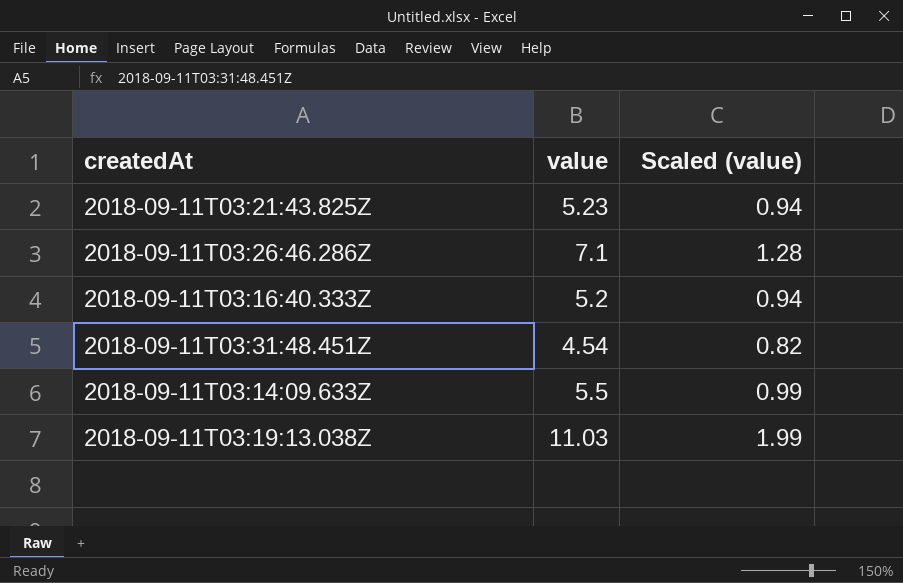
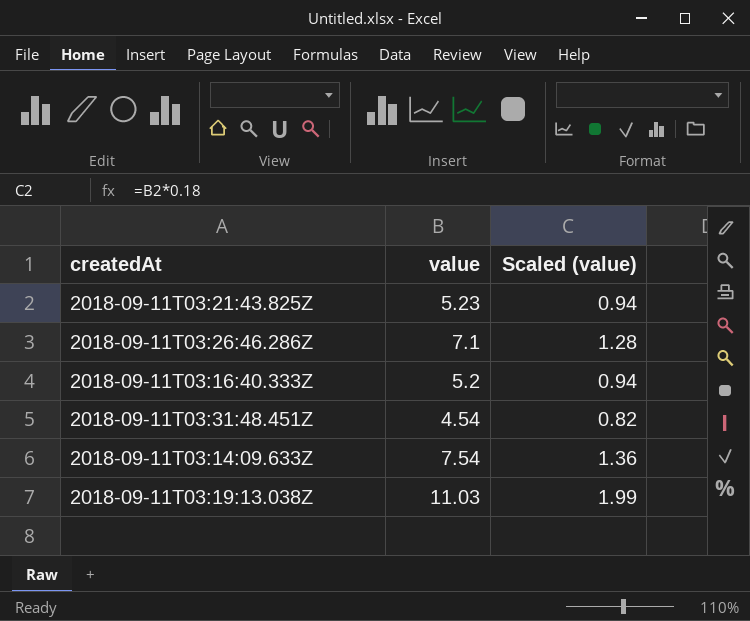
2018-09-11T03:14:09.633Z | value: 5.5 -> 7.54
2018-09-11T03:14:09.633Z | Scaled (value): 0.99 -> 1.36

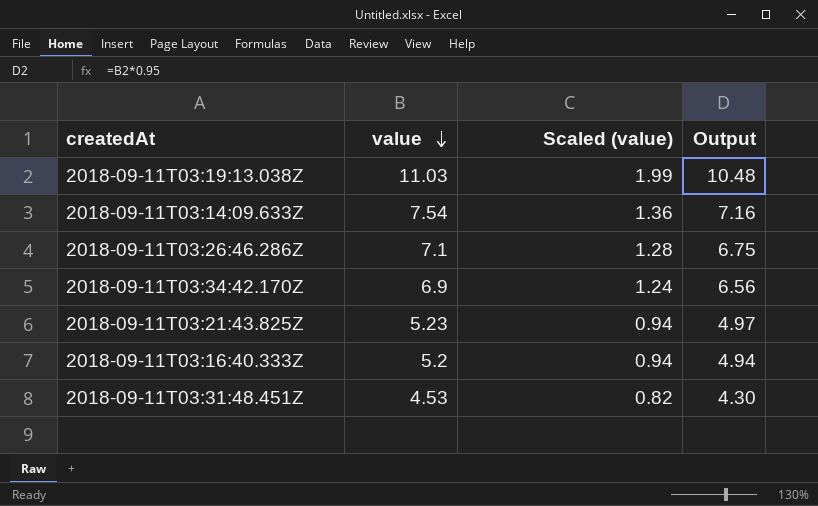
row order: none -> value descending
column Output | formula: none -> [value] * 0.95
row 2018-09-11T03:34:42.170Z: none -> 6.9 | 1.24 | 6.56
2018-09-11T03:31:48.451Z | value: 4.54 -> 4.53

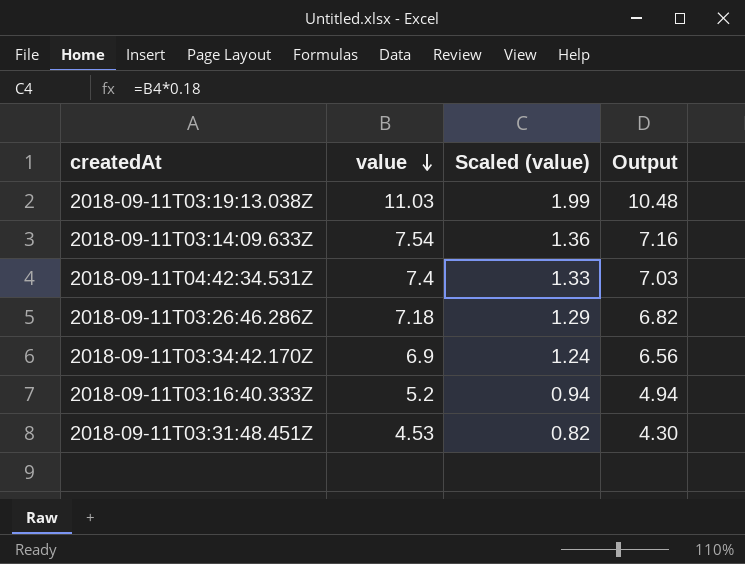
row 2018-09-11T03:21:43.825Z: 5.23 | 0.94 | 4.97 -> none
row 2018-09-11T04:42:34.531Z: none -> 7.4 | 1.33 | 7.03
2018-09-11T03:26:46.286Z | value: 7.1 -> 7.18
2018-09-11T03:26:46.286Z | Scaled (value): 1.28 -> 1.29
2018-09-11T03:26:46.286Z | Output: 6.75 -> 6.82

